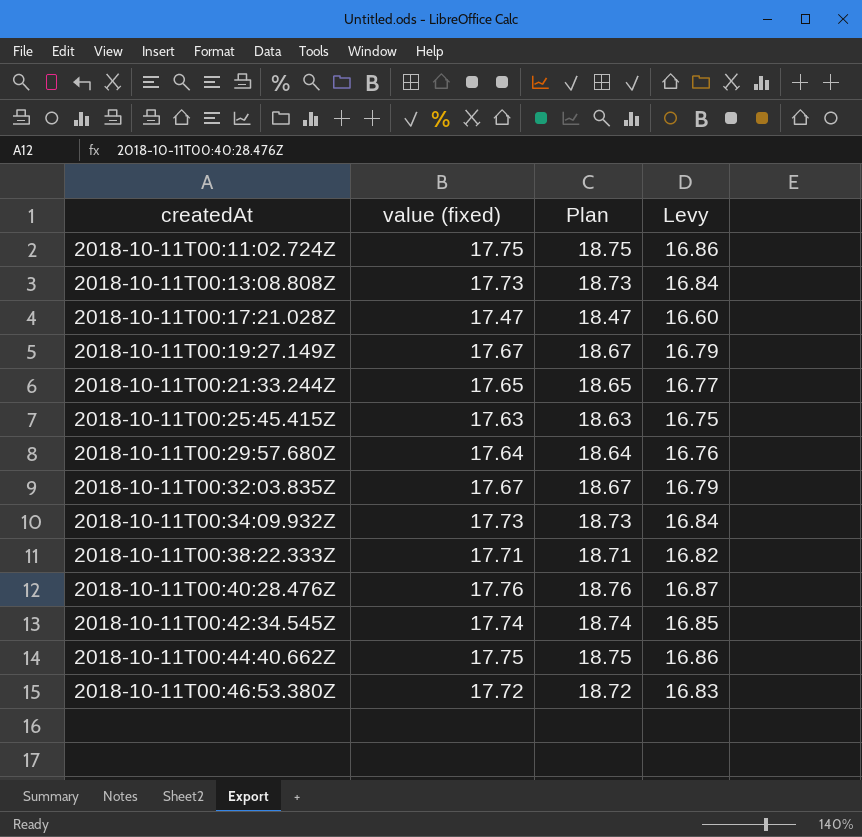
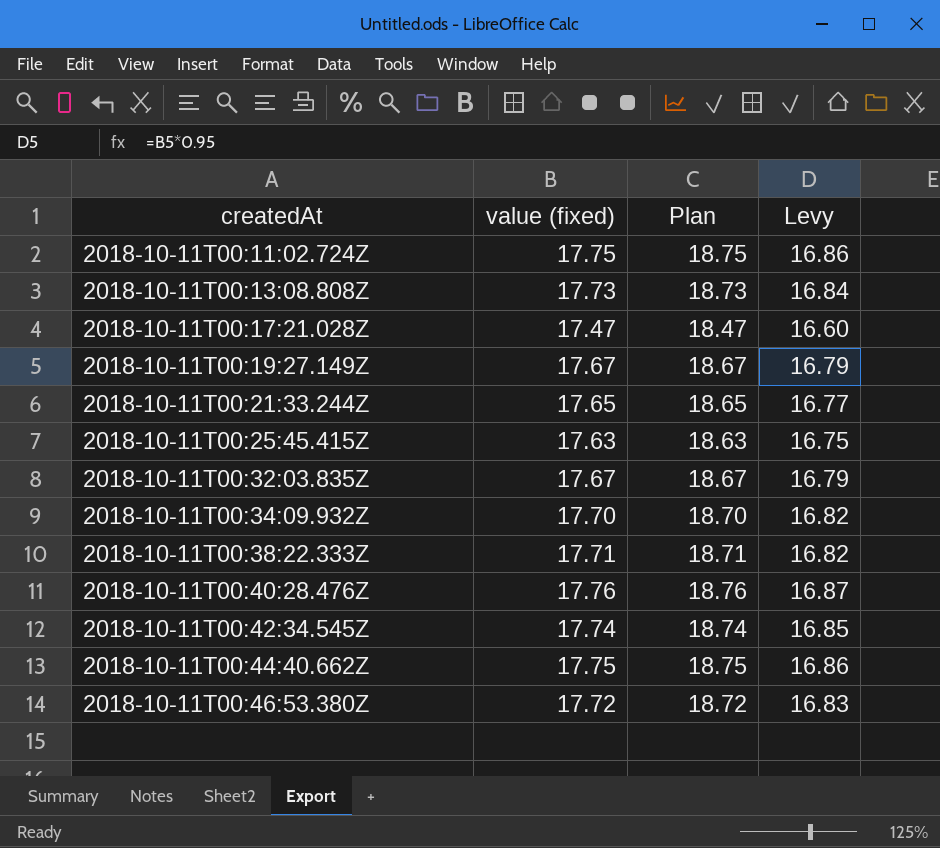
row 2018-10-11T00:29:57.680Z: 17.64 | 18.64 | 16.76 -> none
2018-10-11T00:34:09.932Z | value (fixed): 17.73 -> 17.70
2018-10-11T00:34:09.932Z | Plan: 18.73 -> 18.70
2018-10-11T00:34:09.932Z | Levy: 16.84 -> 16.82

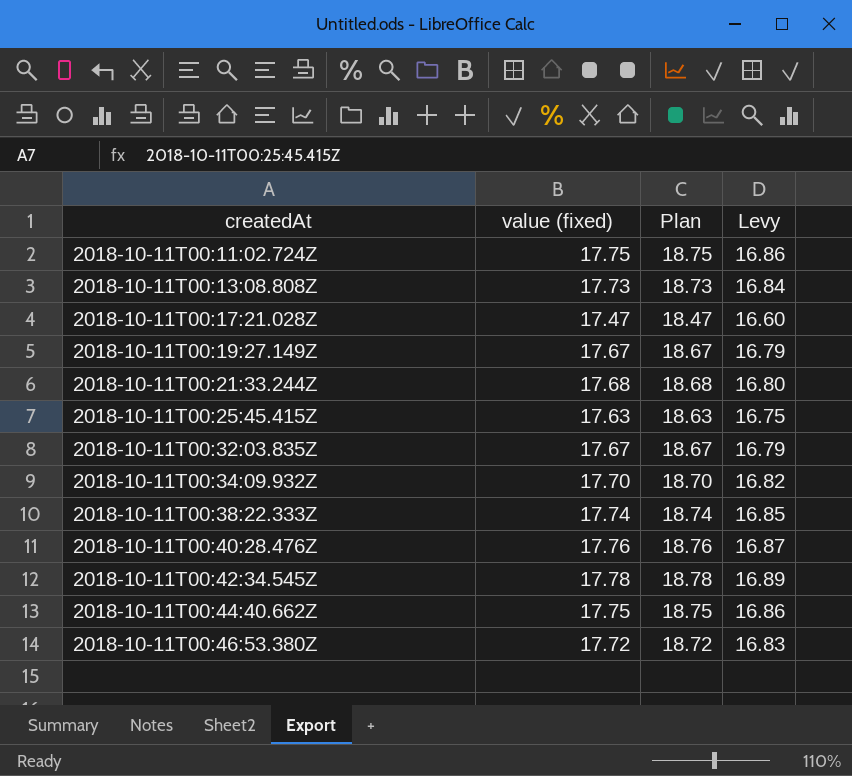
2018-10-11T00:21:33.244Z | value (fixed): 17.65 -> 17.68
2018-10-11T00:21:33.244Z | Plan: 18.65 -> 18.68
2018-10-11T00:21:33.244Z | Levy: 16.77 -> 16.80
2018-10-11T00:38:22.333Z | value (fixed): 17.71 -> 17.74
2018-10-11T00:38:22.333Z | Plan: 18.71 -> 18.74
2018-10-11T00:38:22.333Z | Levy: 16.82 -> 16.85
2018-10-11T00:42:34.545Z | value (fixed): 17.74 -> 17.78
2018-10-11T00:42:34.545Z | Plan: 18.74 -> 18.78
2018-10-11T00:42:34.545Z | Levy: 16.85 -> 16.89

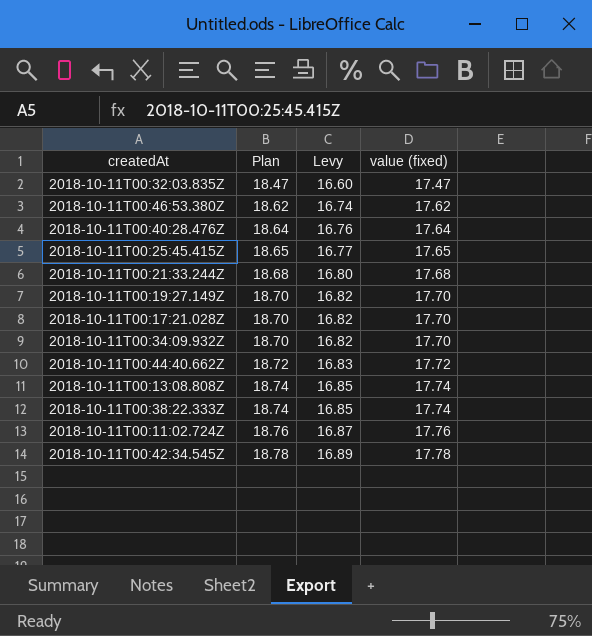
row order: createdAt ascending -> Plan ascending
column value (fixed) | position: 2 -> 4
2018-10-11T00:32:03.835Z | Plan: 18.67 -> 18.47
2018-10-11T00:32:03.835Z | Levy: 16.79 -> 16.60
2018-10-11T00:32:03.835Z | value (fixed): 17.67 -> 17.47
2018-10-11T00:46:53.380Z | Plan: 18.72 -> 18.62
2018-10-11T00:46:53.380Z | Levy: 16.83 -> 16.74
2018-10-11T00:46:53.380Z | value (fixed): 17.72 -> 17.62
2018-10-11T00:40:28.476Z | Plan: 18.76 -> 18.64
2018-10-11T00:40:28.476Z | Levy: 16.87 -> 16.76
2018-10-11T00:40:28.476Z | value (fixed): 17.76 -> 17.64
2018-10-11T00:25:45.415Z | Plan: 18.63 -> 18.65
2018-10-11T00:25:45.415Z | Levy: 16.75 -> 16.77
2018-10-11T00:25:45.415Z | value (fixed): 17.63 -> 17.65
2018-10-11T00:19:27.149Z | Plan: 18.67 -> 18.70
2018-10-11T00:19:27.149Z | Levy: 16.79 -> 16.82
2018-10-11T00:19:27.149Z | value (fixed): 17.67 -> 17.70
2018-10-11T00:17:21.028Z | Plan: 18.47 -> 18.70
2018-10-11T00:17:21.028Z | Levy: 16.60 -> 16.82
2018-10-11T00:17:21.028Z | value (fixed): 17.47 -> 17.70
2018-10-11T00:44:40.662Z | Plan: 18.75 -> 18.72
2018-10-11T00:44:40.662Z | Levy: 16.86 -> 16.83
2018-10-11T00:44:40.662Z | value (fixed): 17.75 -> 17.72
2018-10-11T00:13:08.808Z | Plan: 18.73 -> 18.74
2018-10-11T00:13:08.808Z | Levy: 16.84 -> 16.85
2018-10-11T00:13:08.808Z | value (fixed): 17.73 -> 17.74
2018-10-11T00:11:02.724Z | Plan: 18.75 -> 18.76
2018-10-11T00:11:02.724Z | Levy: 16.86 -> 16.87
2018-10-11T00:11:02.724Z | value (fixed): 17.75 -> 17.76

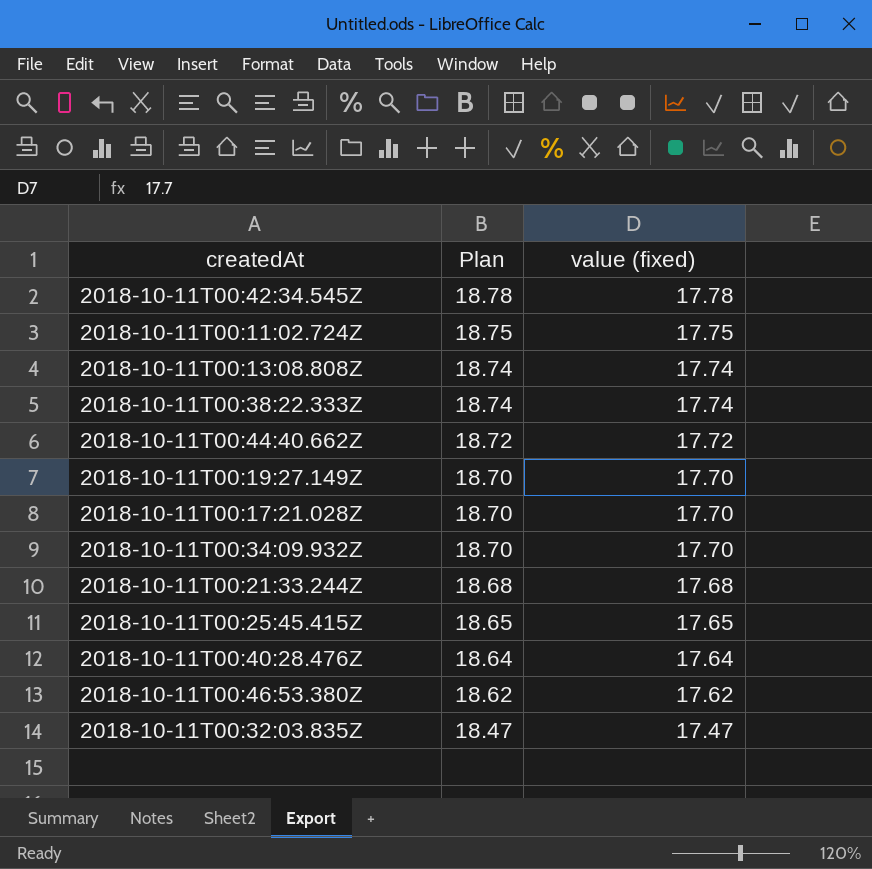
row order: Plan ascending -> Plan descending
column Levy | formula: [value (fixed)] * 0.95 -> none
2018-10-11T00:11:02.724Z | Plan: 18.76 -> 18.75
2018-10-11T00:11:02.724Z | value (fixed): 17.76 -> 17.75

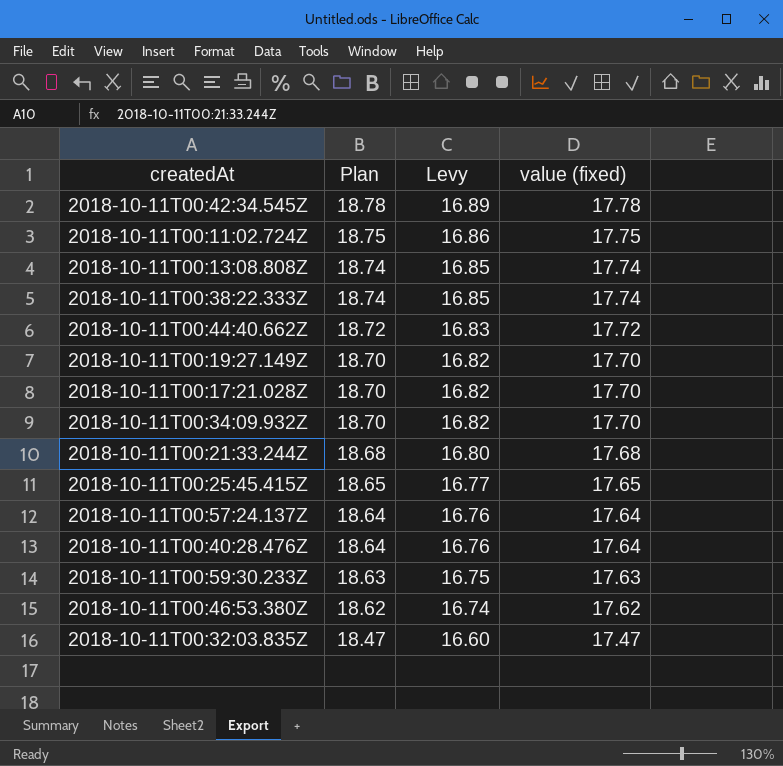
column Levy | formula: none -> [value (fixed)] * 0.95
row 2018-10-11T00:57:24.137Z: none -> 18.64 | 16.76 | 17.64
row 2018-10-11T00:59:30.233Z: none -> 18.63 | 16.75 | 17.63

